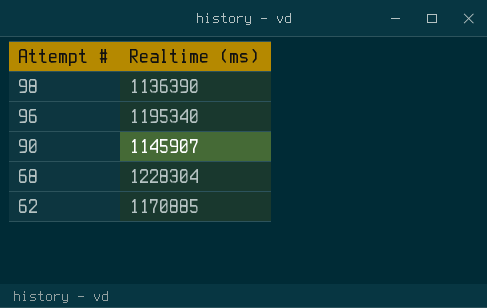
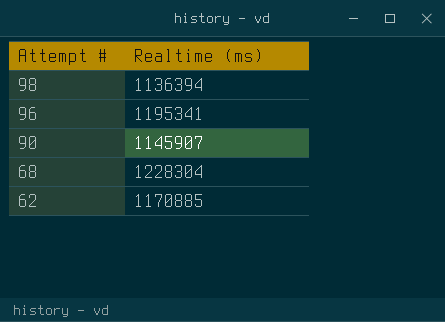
98 | Realtime (ms): 1136390 -> 1136394
96 | Realtime (ms): 1195340 -> 1195341

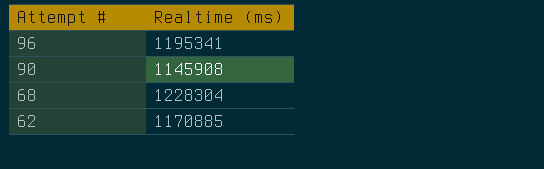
row 98: 1136394 -> none
90 | Realtime (ms): 1145907 -> 1145908

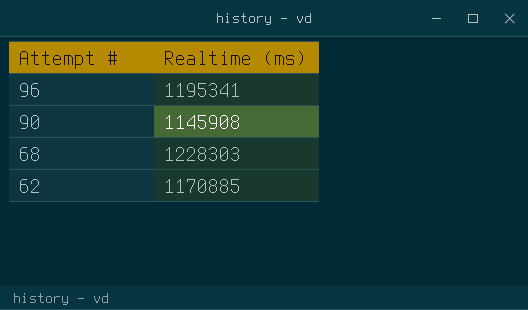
68 | Realtime (ms): 1228304 -> 1228303

